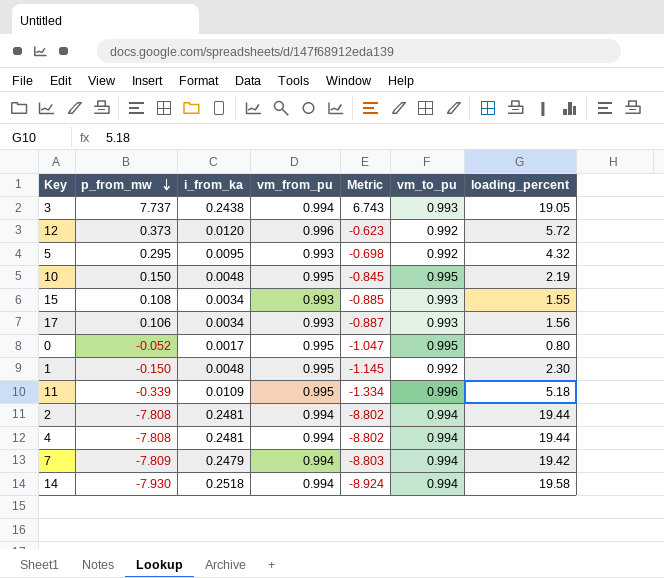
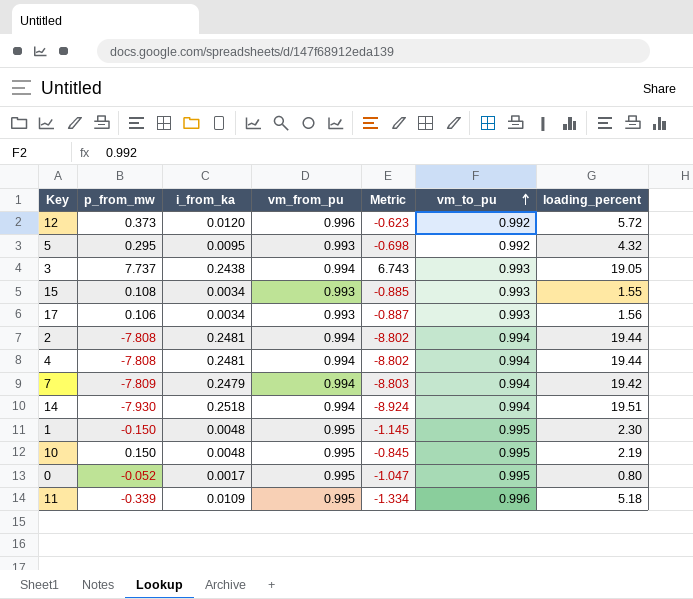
row order: p_from_mw descending -> vm_to_pu ascending
14 | loading_percent: 19.58 -> 19.51
1 | vm_to_pu: 0.992 -> 0.995

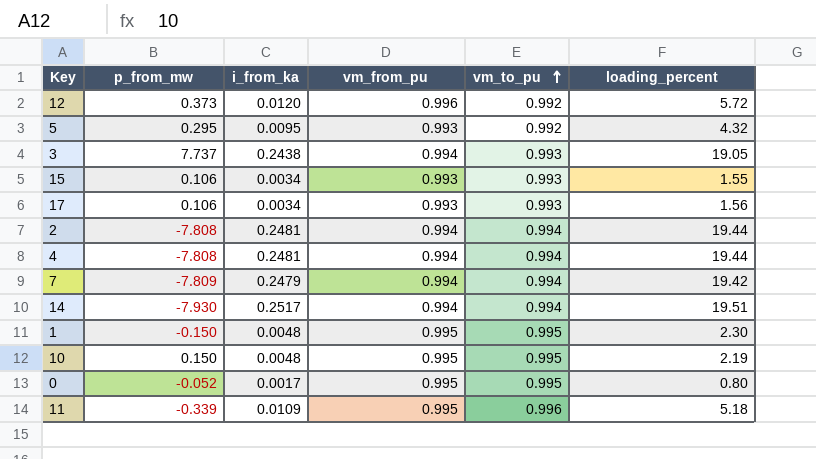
column Metric | formula: [p_from_mw] - [vm_from_pu] -> none
15 | p_from_mw: 0.108 -> 0.106
14 | i_from_ka: 0.2518 -> 0.2517

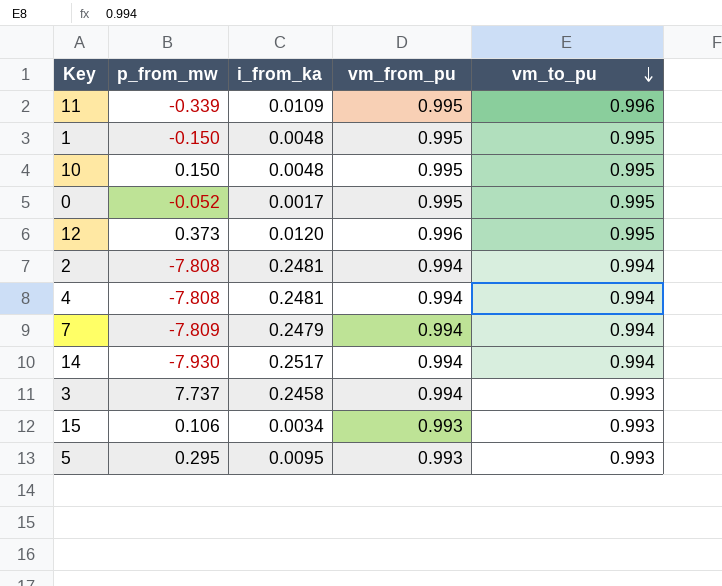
row order: vm_to_pu ascending -> vm_to_pu descending
column loading_percent | position: 6 -> none
row 17: 0.106 | 0.0034 | 0.993 | 0.993 | 1.56 -> none
12 | vm_to_pu: 0.992 -> 0.995
3 | i_from_ka: 0.2438 -> 0.2458
5 | vm_to_pu: 0.992 -> 0.993

